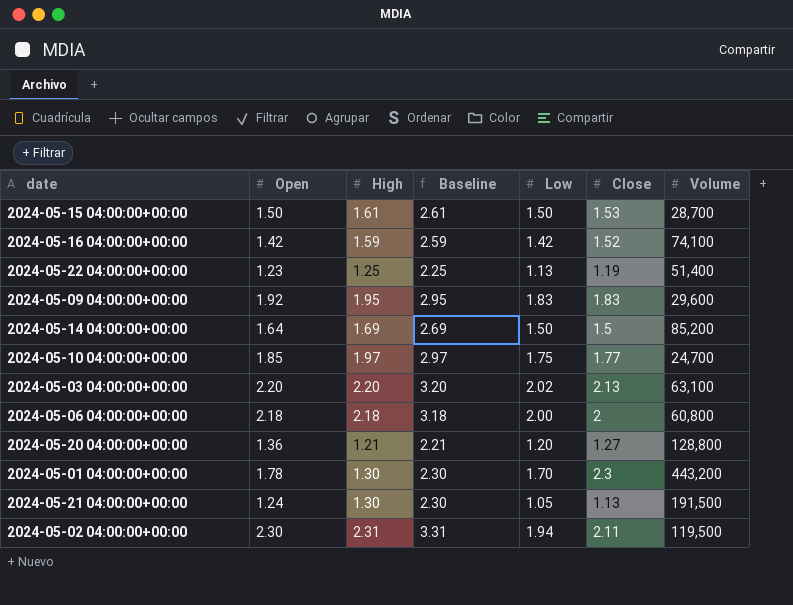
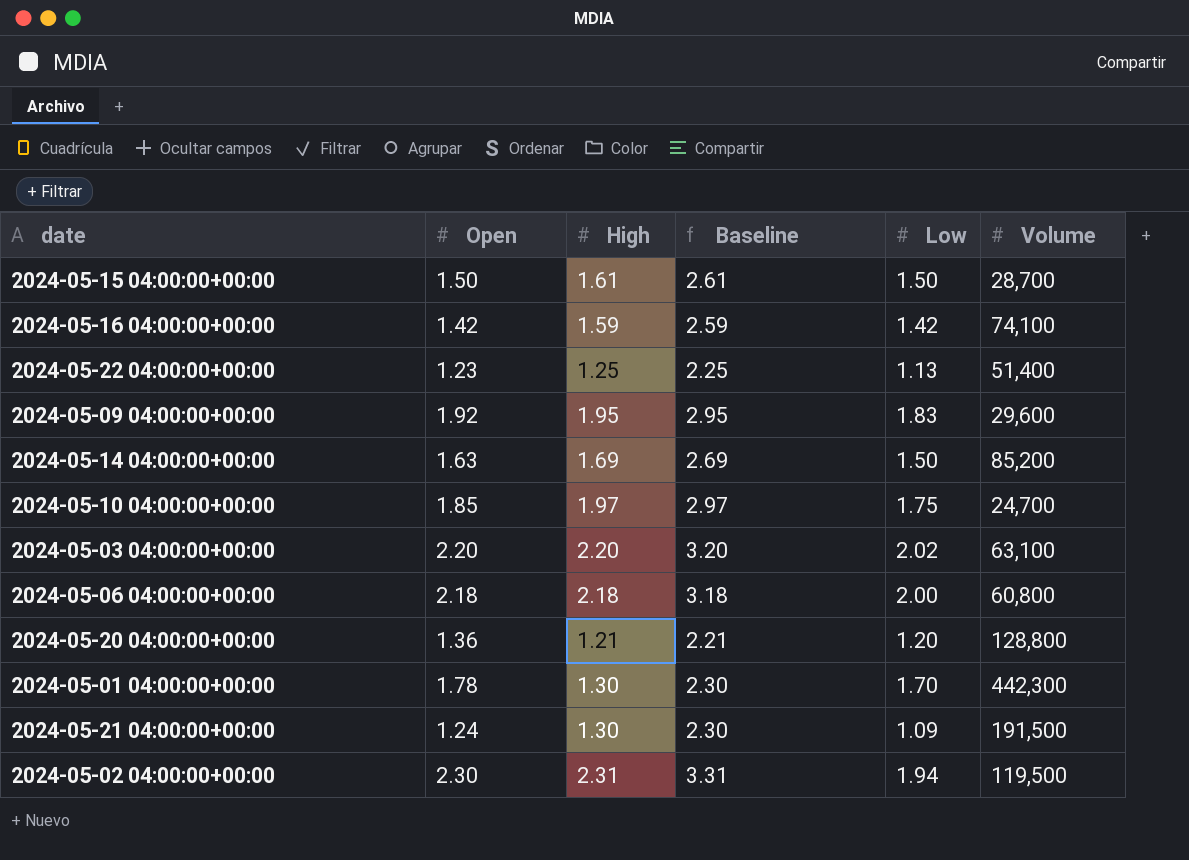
column Close | position: 6 -> none
2024-05-14 04:00:00+00:00 | Open: 1.64 -> 1.63
2024-05-01 04:00:00+00:00 | Volume: 443,200 -> 442,300
2024-05-21 04:00:00+00:00 | Low: 1.05 -> 1.09

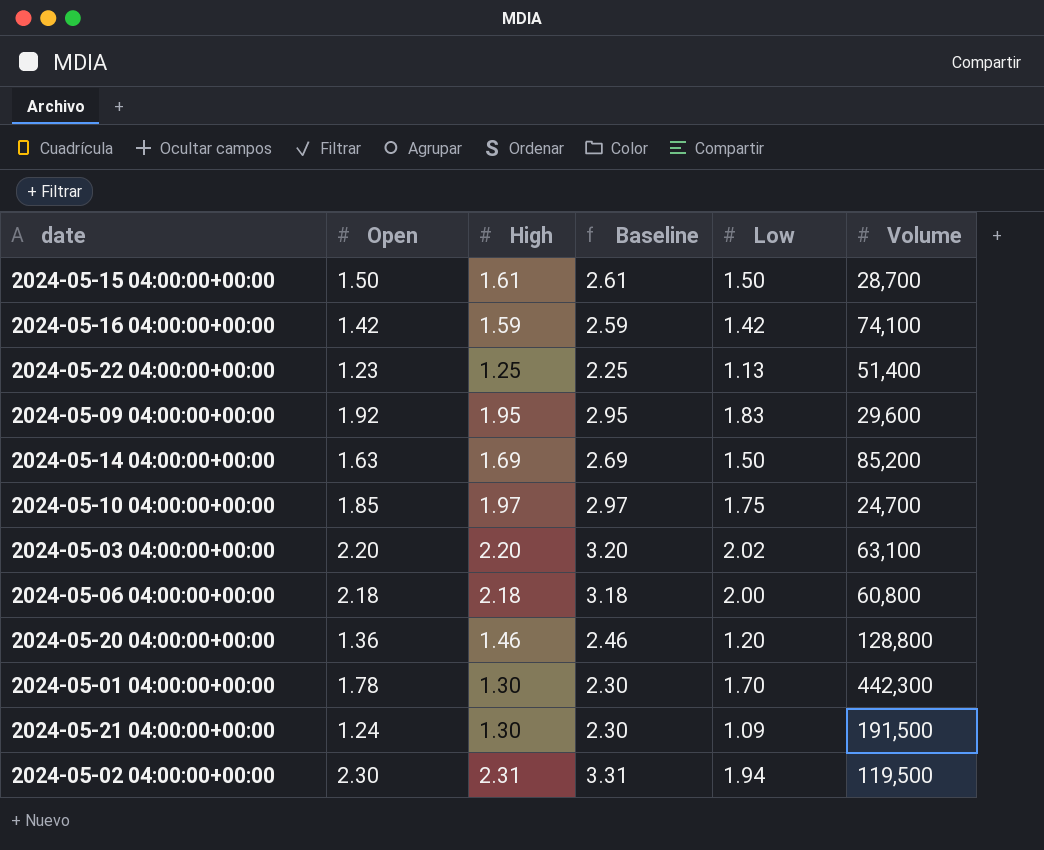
2024-05-20 04:00:00+00:00 | High: 1.21 -> 1.46
2024-05-20 04:00:00+00:00 | Baseline: 2.21 -> 2.46

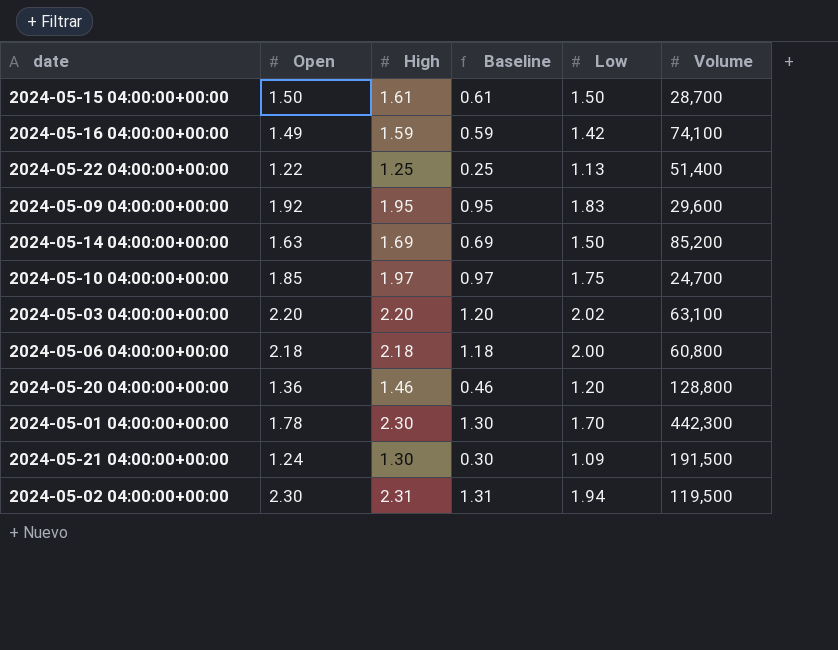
column Baseline | formula: [High] + 1 -> [High] - 1
2024-05-16 04:00:00+00:00 | Open: 1.42 -> 1.49
2024-05-22 04:00:00+00:00 | Open: 1.23 -> 1.22
2024-05-01 04:00:00+00:00 | High: 1.30 -> 2.30

